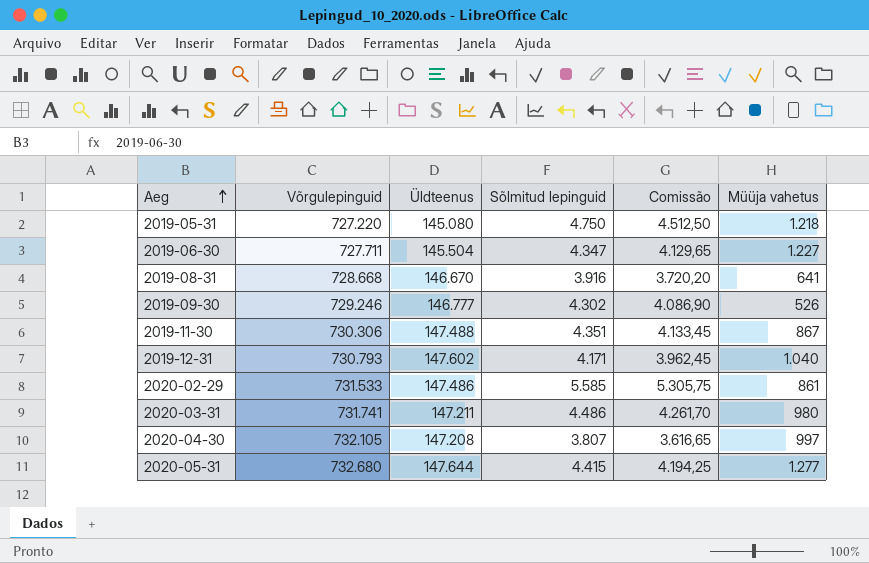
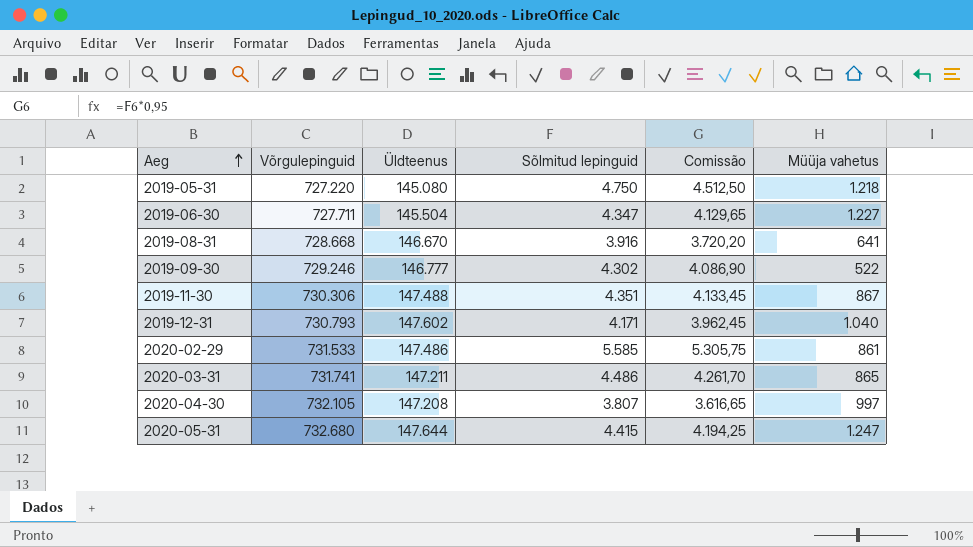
2019-09-30 | Müüja vahetus: 526 -> 522
2020-03-31 | Müüja vahetus: 980 -> 865
2020-05-31 | Müüja vahetus: 1.277 -> 1.247

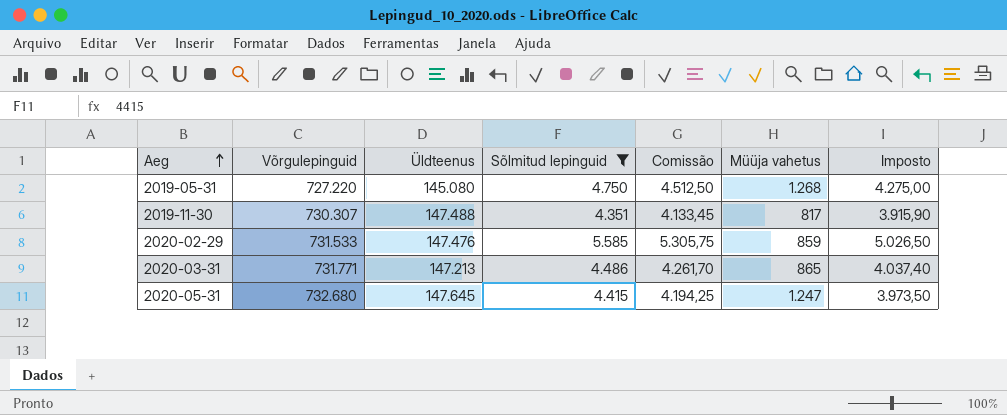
filter: none -> Sõlmitud lepinguid >= 4.351
column Imposto | formula: none -> [Sõlmitud lepinguid] * 0,9
2019-05-31 | Müüja vahetus: 1.218 -> 1.268
2019-11-30 | Võrgulepinguid: 730.306 -> 730.307
2019-11-30 | Müüja vahetus: 867 -> 817
2020-02-29 | Üldteenus: 147.486 -> 147.476
2020-02-29 | Müüja vahetus: 861 -> 859
2020-03-31 | Võrgulepinguid: 731.741 -> 731.771
2020-03-31 | Üldteenus: 147.211 -> 147.213
2020-05-31 | Üldteenus: 147.644 -> 147.645

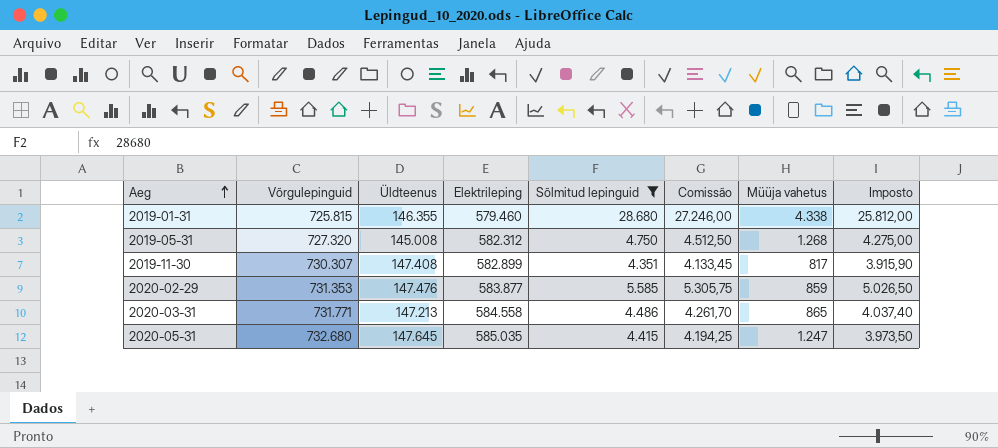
column Elektrileping | formula: none -> [Võrgulepinguid] - [Üldteenus]
row 2019-01-31: none -> 725.815 | 146.355 | 579.460 | 28.680 | 27.246,00 | 4.338 | 25.812,00
2019-05-31 | Võrgulepinguid: 727.220 -> 727.320
2019-05-31 | Üldteenus: 145.080 -> 145.008
2019-11-30 | Üldteenus: 147.488 -> 147.408
2020-02-29 | Võrgulepinguid: 731.533 -> 731.353

